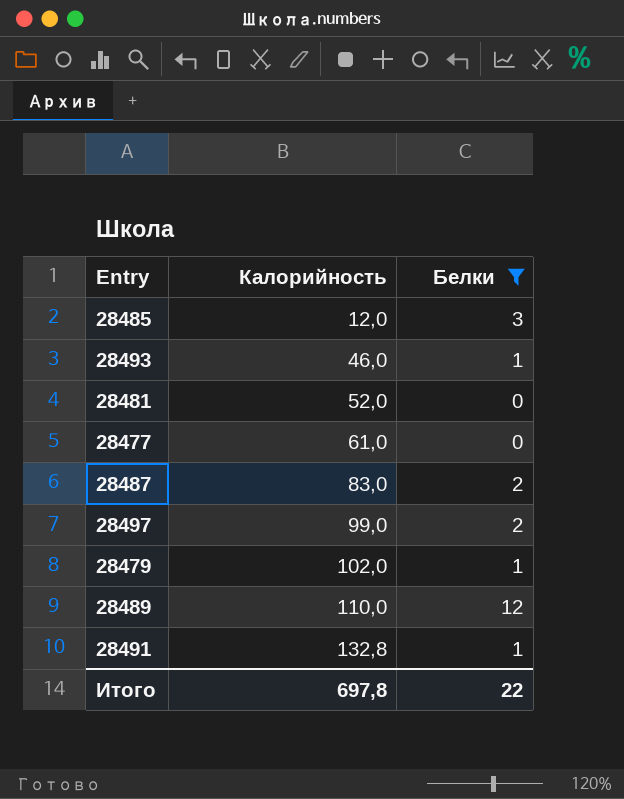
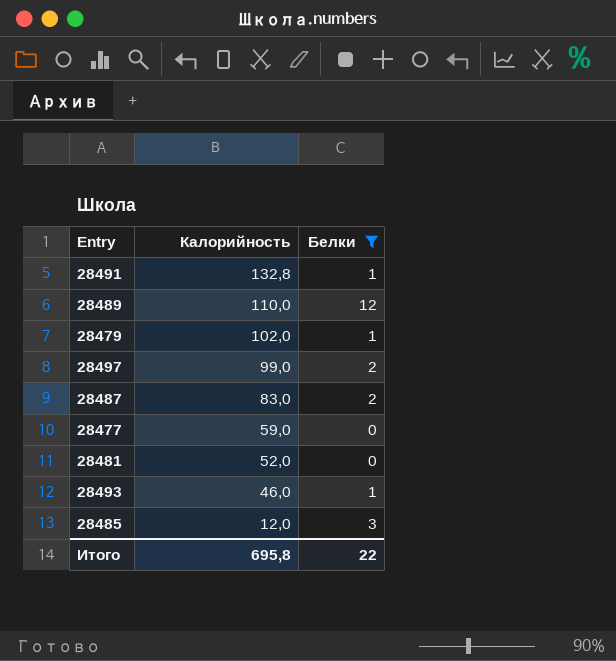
row order: Калорийность ascending -> Калорийность descending
28477 | Калорийность: 61,0 -> 59,0
Итого | Калорийность: 697,8 -> 695,8

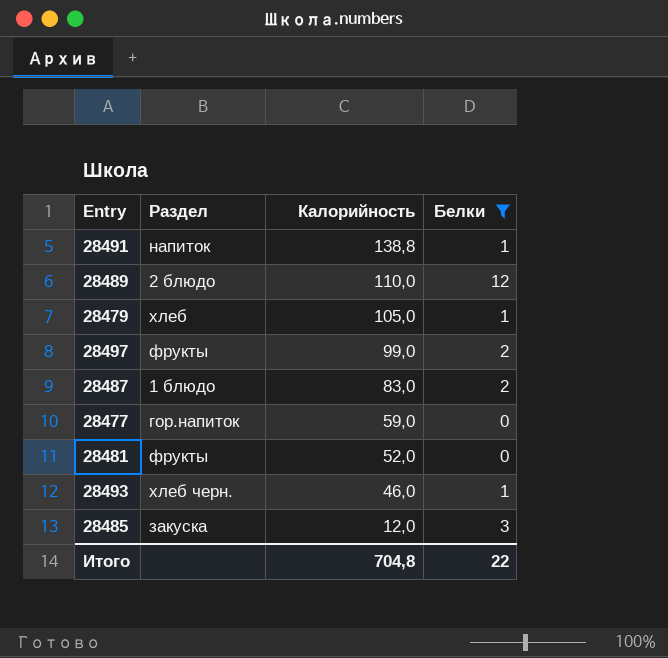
column Раздел | position: none -> 2
28491 | Калорийность: 132,8 -> 138,8
28479 | Калорийность: 102,0 -> 105,0
Итого | Калорийность: 695,8 -> 704,8

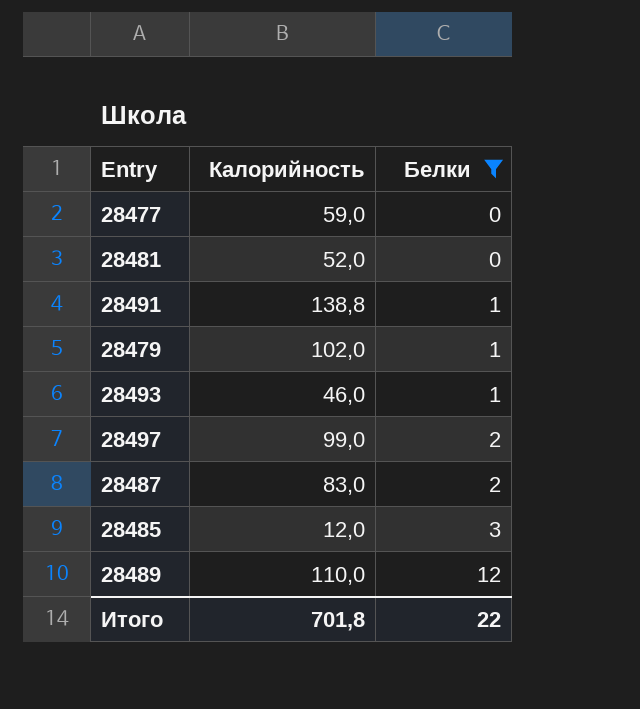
row order: Калорийность descending -> Белки ascending
column Раздел | position: 2 -> none
28479 | Калорийность: 105,0 -> 102,0
Итого | Калорийность: 704,8 -> 701,8

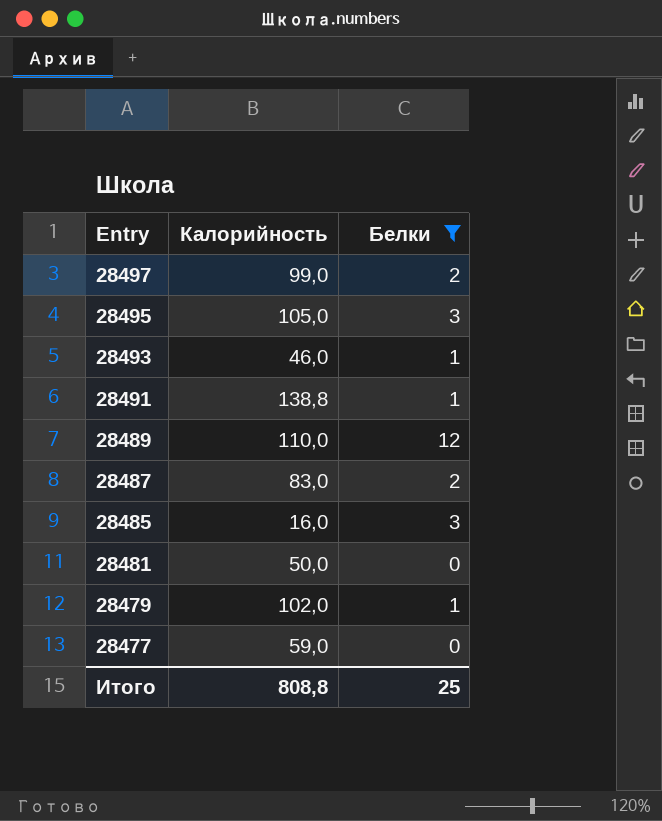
row order: Белки ascending -> Entry descending
row 28495: none -> 105,0 | 3
28485 | Калорийность: 12,0 -> 16,0
28481 | Калорийность: 52,0 -> 50,0
Итого | Калорийность: 701,8 -> 808,8
Итого | Белки: 22 -> 25

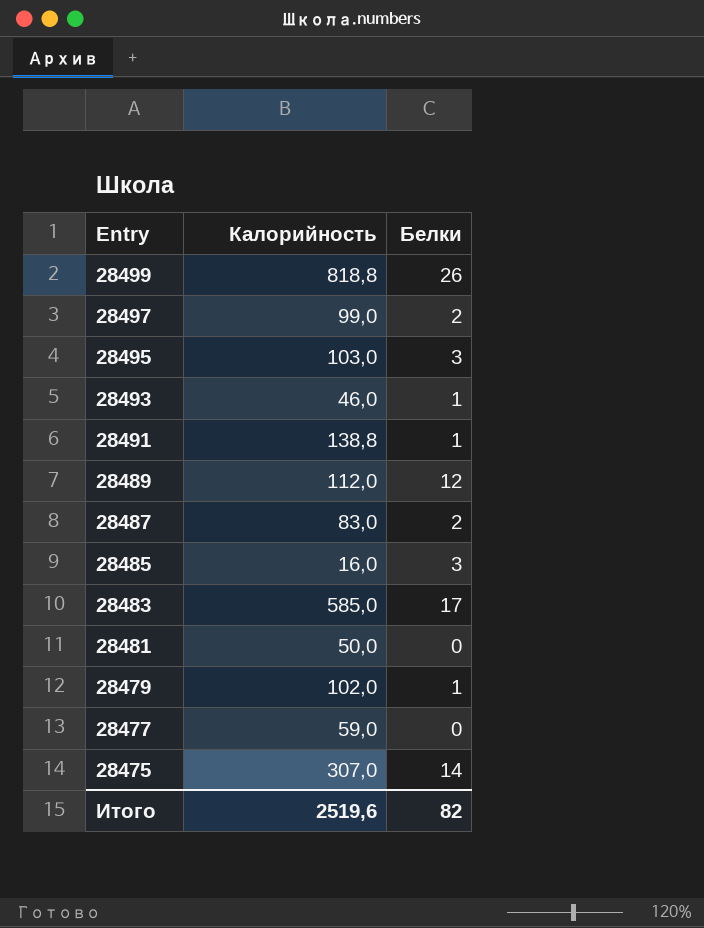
filter: Белки <= 12 -> none
28495 | Калорийность: 105,0 -> 103,0
28489 | Калорийность: 110,0 -> 112,0
Итого | Калорийность: 808,8 -> 2519,6
Итого | Белки: 25 -> 82

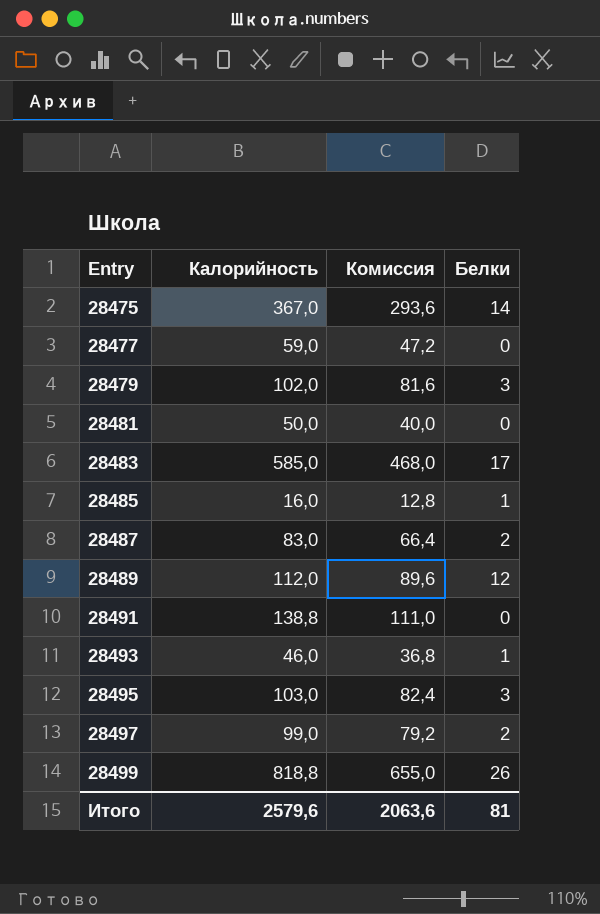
row order: Entry descending -> Entry ascending
column Комиссия | formula: none -> [Калорийность] * 0,8
28475 | Калорийность: 307,0 -> 367,0
28479 | Белки: 1 -> 3
28485 | Белки: 3 -> 1
28491 | Белки: 1 -> 0
Итого | Калорийность: 2519,6 -> 2579,6
Итого | Белки: 82 -> 81

